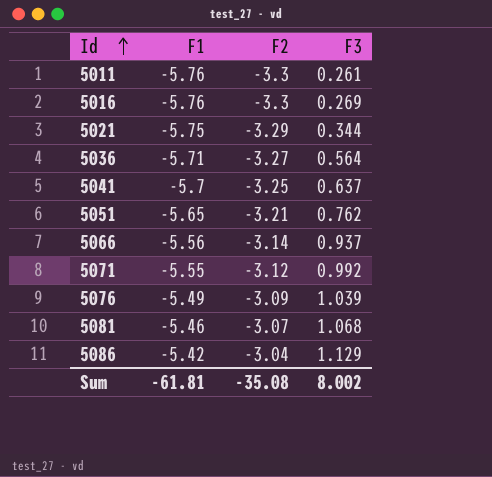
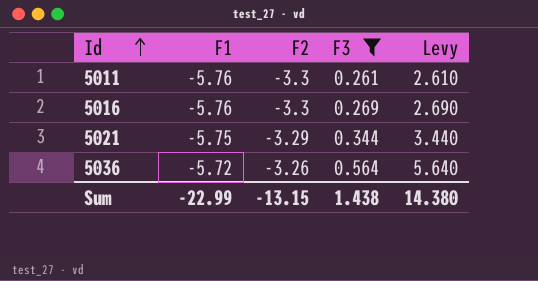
filter: none -> F3 <= 0.564
column Levy | formula: none -> [F3] * 10
5036 | F1: -5.71 -> -5.72
5036 | F2: -3.27 -> -3.26
Sum | F1: -61.81 -> -22.99
Sum | F2: -35.08 -> -13.15
Sum | F3: 8.002 -> 1.438

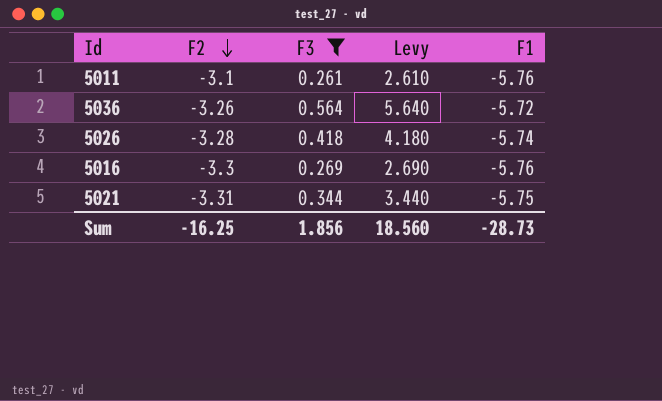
row order: Id ascending -> F2 descending
column F1 | position: 2 -> 5
5011 | F2: -3.3 -> -3.1
row 5026: none -> -3.28 | 0.418 | 4.180 | -5.74
5021 | F2: -3.29 -> -3.31
Sum | F2: -13.15 -> -16.25
Sum | F3: 1.438 -> 1.856
Sum | Levy: 14.380 -> 18.560
Sum | F1: -22.99 -> -28.73

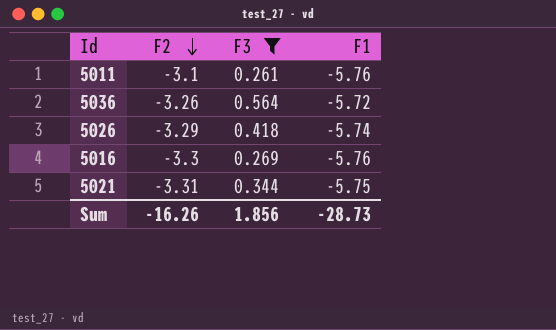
column Levy | formula: [F3] * 10 -> none
5026 | F2: -3.28 -> -3.29
Sum | F2: -16.25 -> -16.26

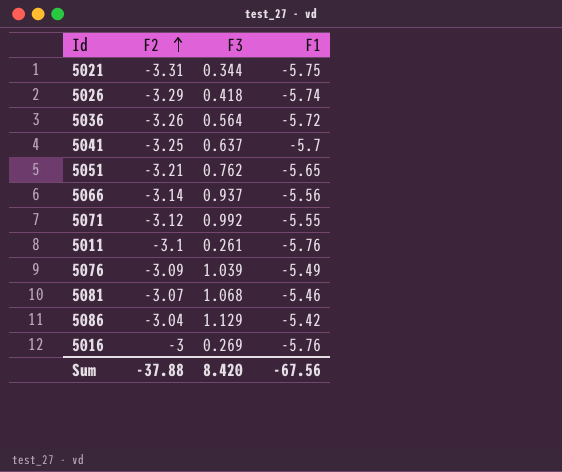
filter: F3 <= 0.564 -> none
row order: F2 descending -> F2 ascending
5016 | F2: -3.3 -> -3
Sum | F2: -16.26 -> -37.88
Sum | F3: 1.856 -> 8.420
Sum | F1: -28.73 -> -67.56

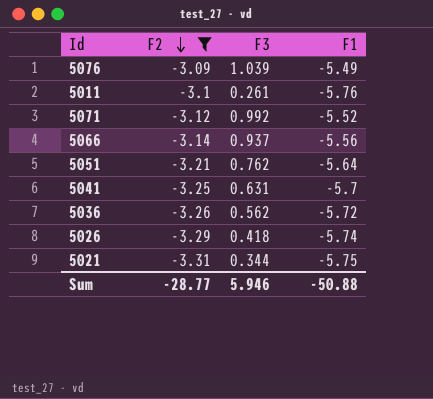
filter: none -> F2 <= -3.09
row order: F2 ascending -> F2 descending
5071 | F1: -5.55 -> -5.52
5051 | F1: -5.65 -> -5.64
5041 | F3: 0.637 -> 0.631
5036 | F3: 0.564 -> 0.562
Sum | F2: -37.88 -> -28.77
Sum | F3: 8.420 -> 5.946
Sum | F1: -67.56 -> -50.88

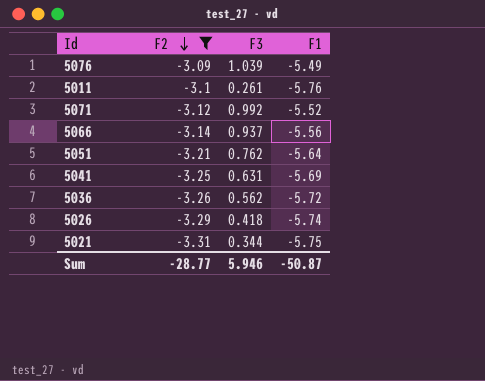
5041 | F1: -5.7 -> -5.69
Sum | F1: -50.88 -> -50.87

